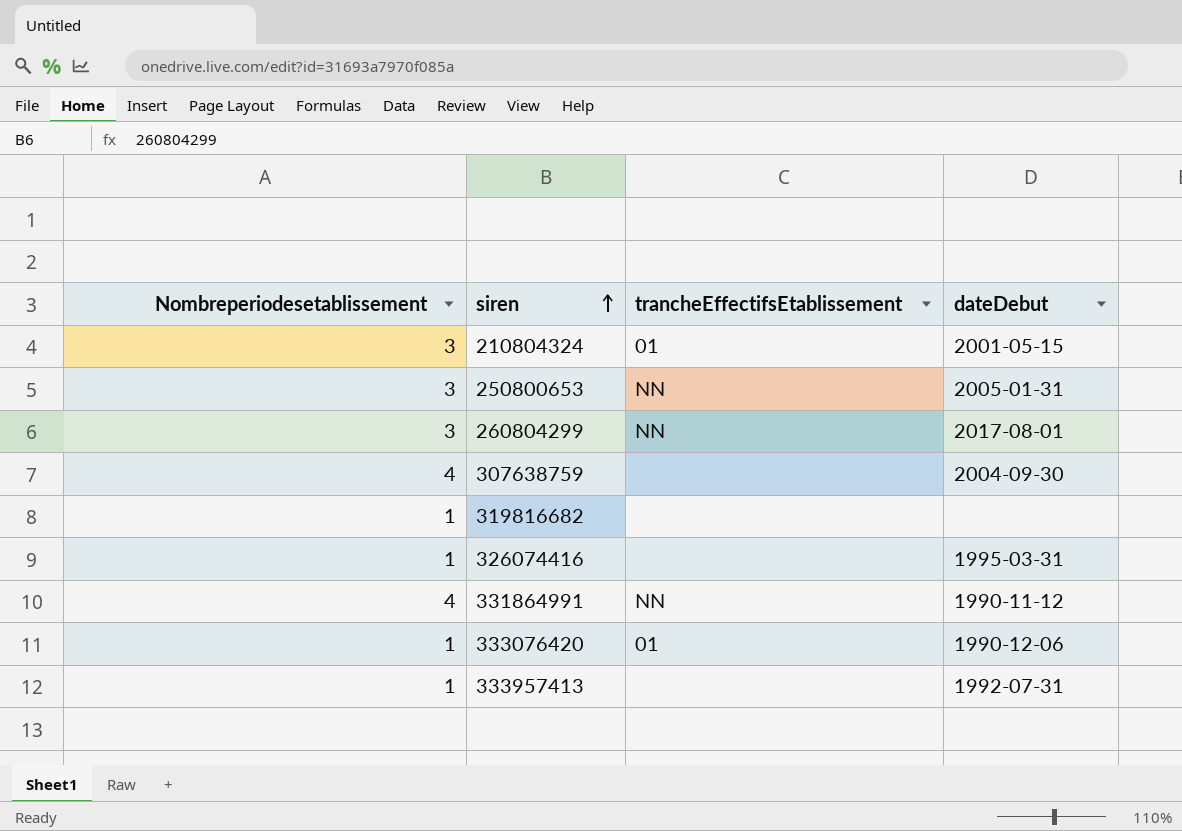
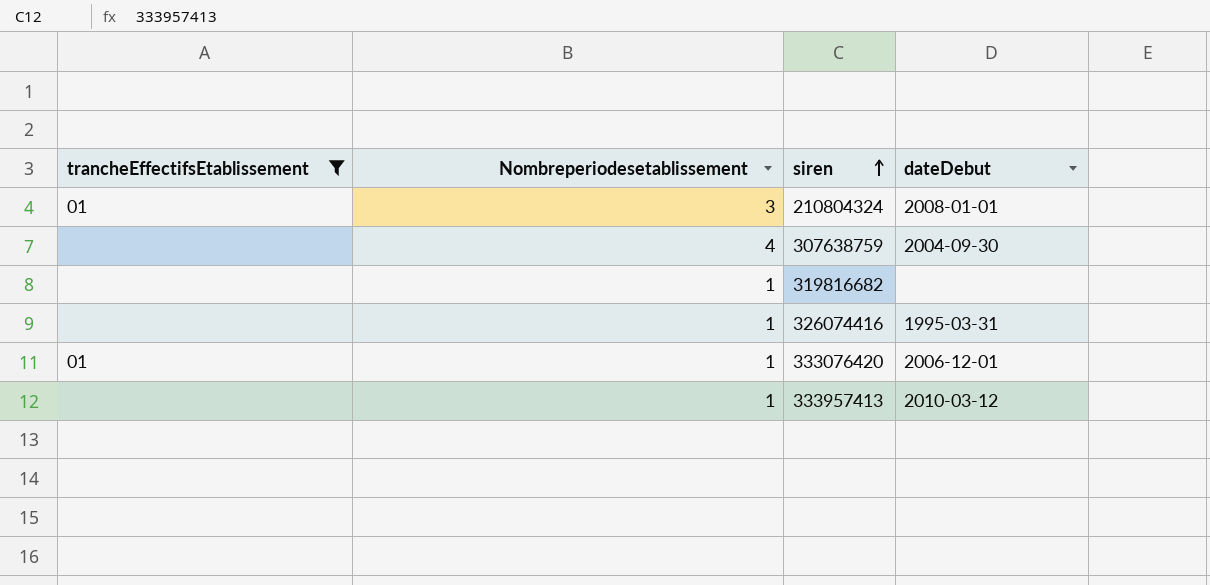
filter: none -> trancheEffectifsEtablissement != NN
column trancheEffectifsEtablissement | position: 3 -> 1
210804324 | dateDebut: 2001-05-15 -> 2008-01-01
333076420 | dateDebut: 1990-12-06 -> 2006-12-01
333957413 | dateDebut: 1992-07-31 -> 2010-03-12

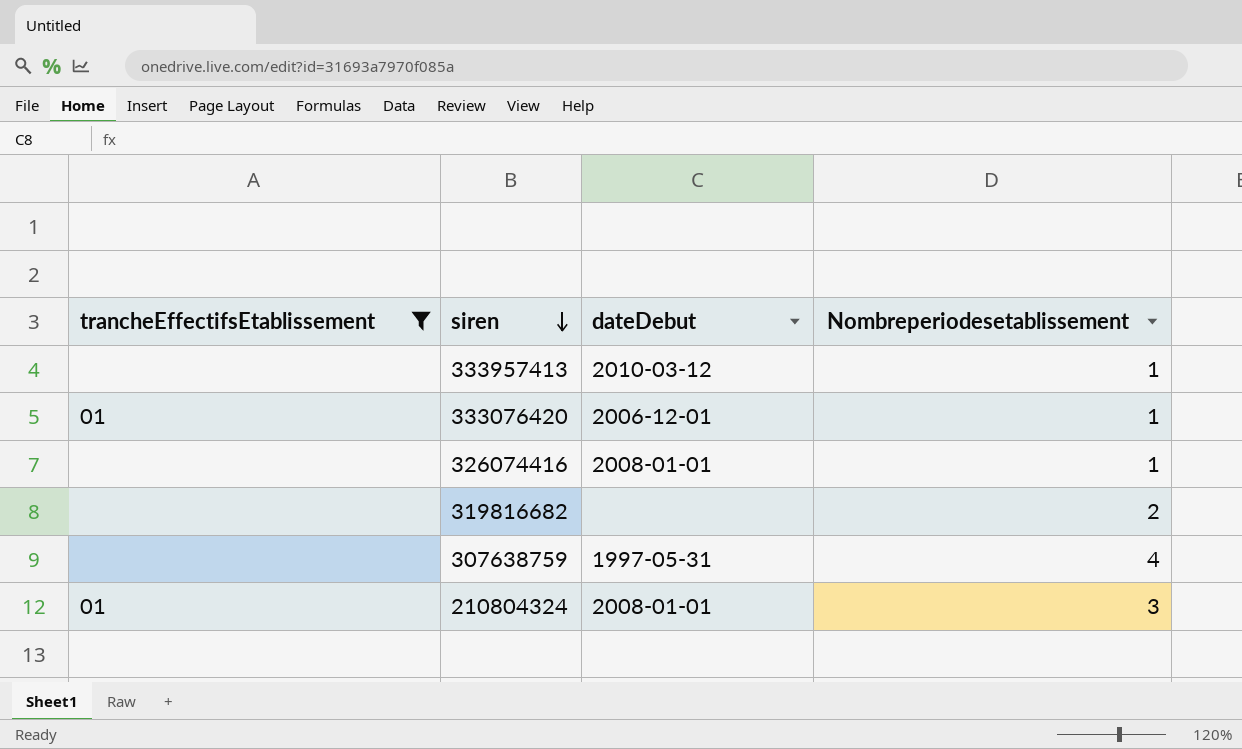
row order: siren ascending -> siren descending
column Nombreperiodesetablissement | position: 2 -> 4
326074416 | dateDebut: 1995-03-31 -> 2008-01-01
319816682 | Nombreperiodesetablissement: 1 -> 2
307638759 | dateDebut: 2004-09-30 -> 1997-05-31

